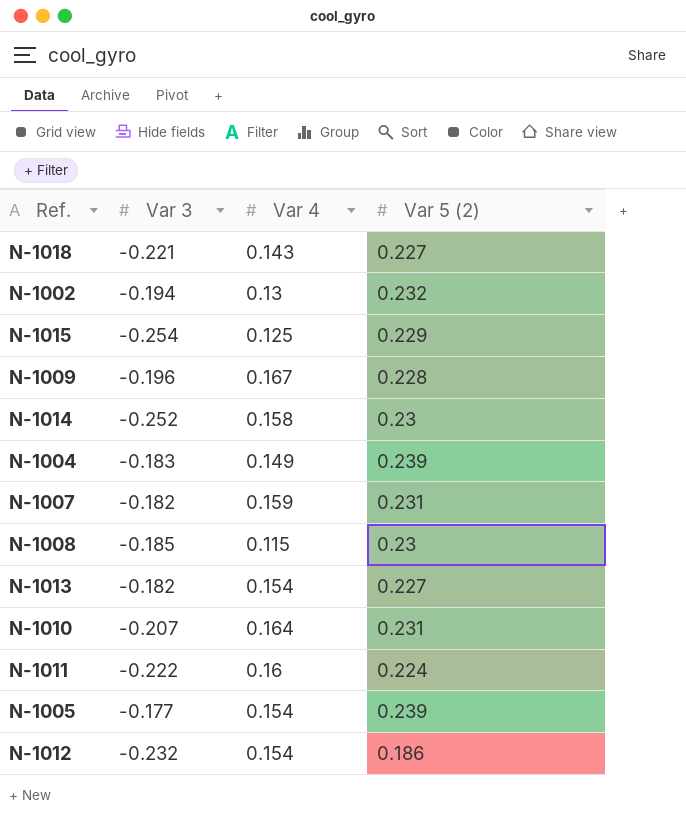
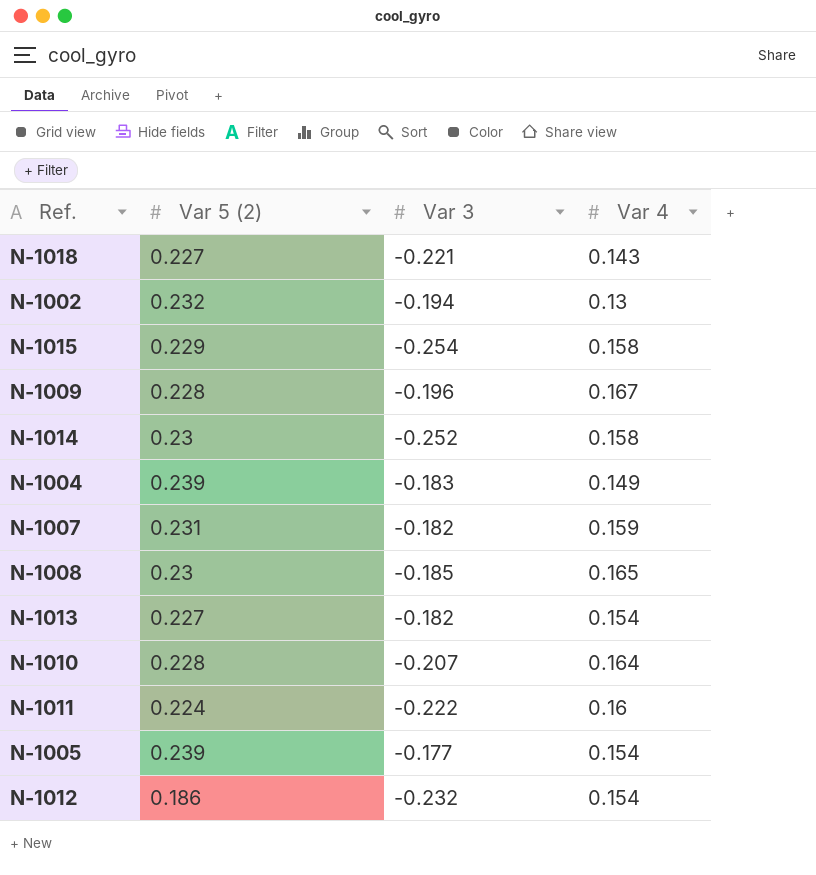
column Var 5 (2) | position: 4 -> 2
N-1015 | Var 4: 0.125 -> 0.158
N-1008 | Var 4: 0.115 -> 0.165
N-1010 | Var 5 (2): 0.231 -> 0.228

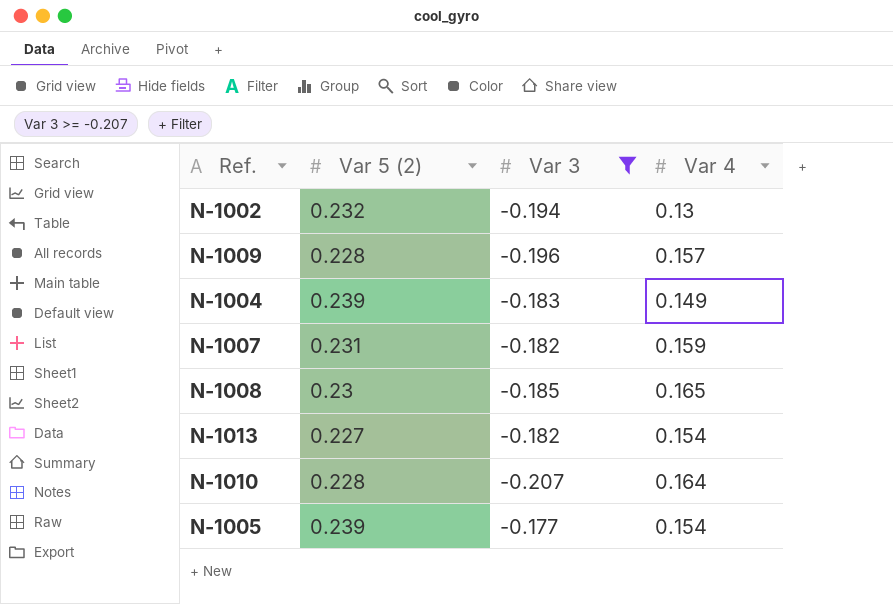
filter: none -> Var 3 >= -0.207
N-1009 | Var 4: 0.167 -> 0.157

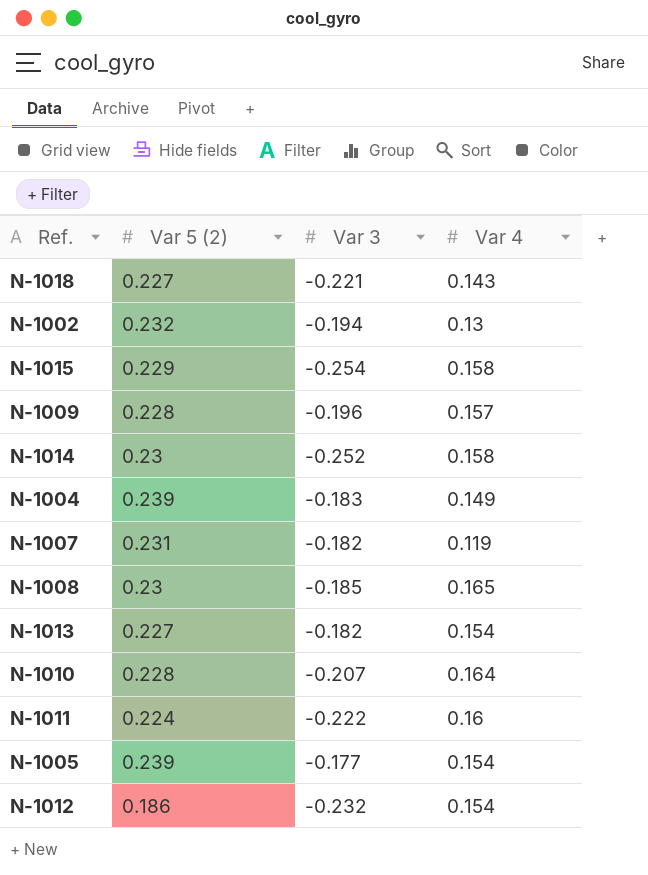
filter: Var 3 >= -0.207 -> none
N-1007 | Var 4: 0.159 -> 0.119

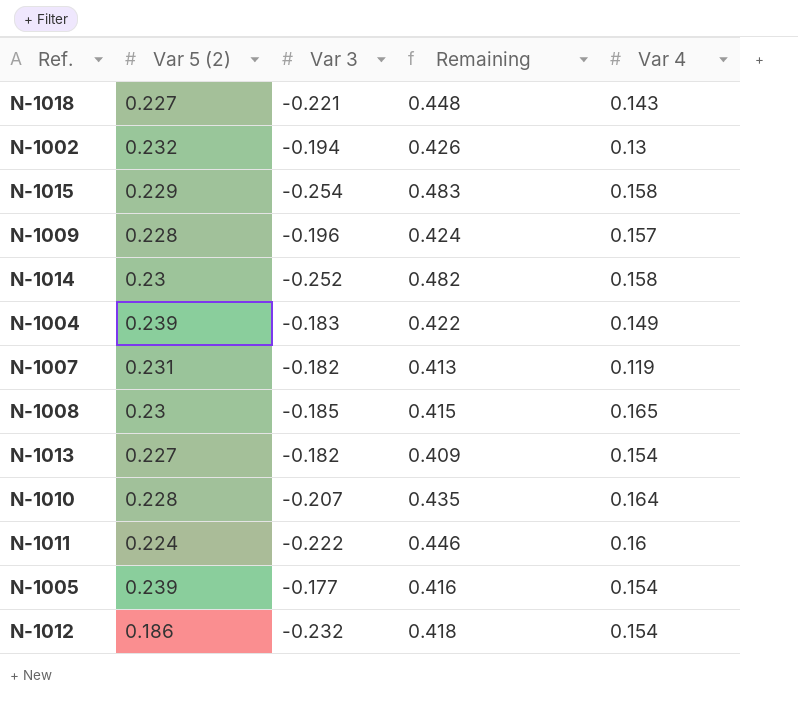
column Remaining | formula: none -> [Var 5 (2)] - [Var 3]

